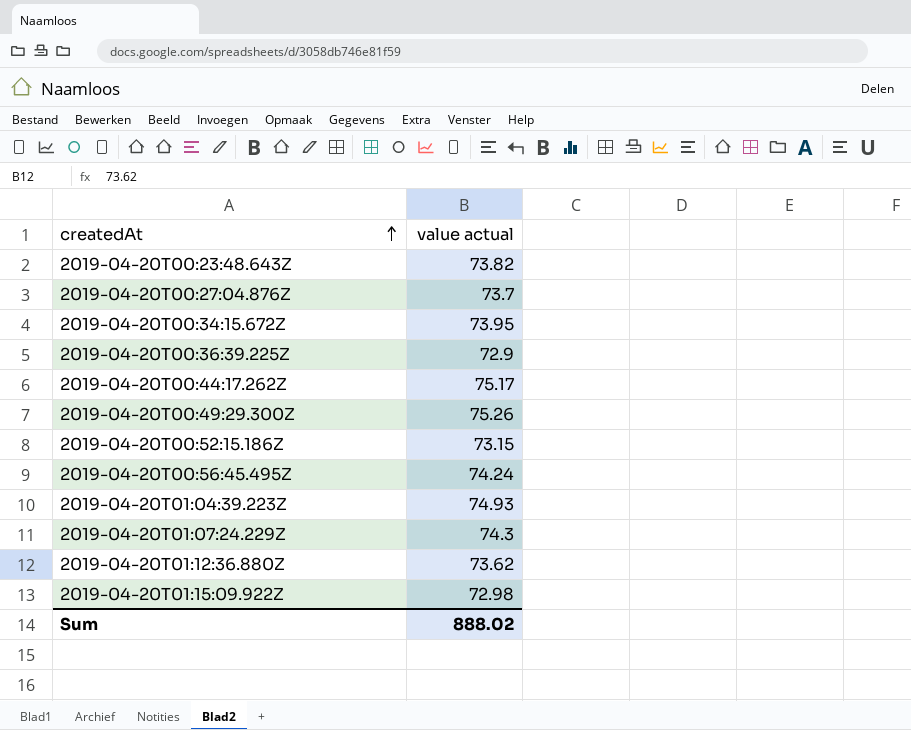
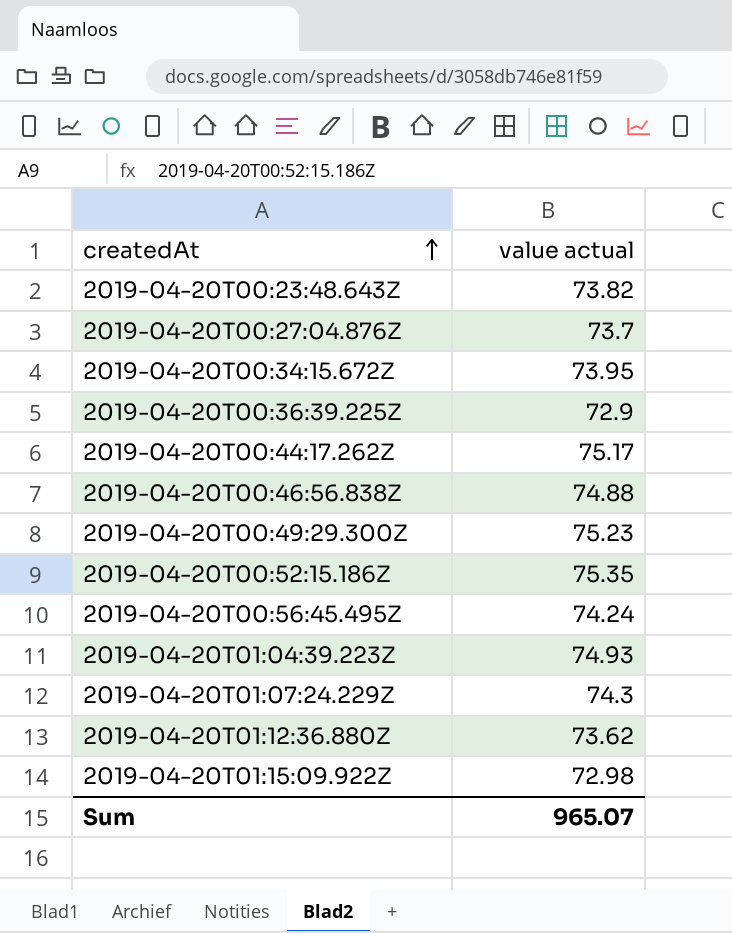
row 2019-04-20T00:46:56.838Z: none -> 74.88
2019-04-20T00:49:29.300Z | value actual: 75.26 -> 75.23
2019-04-20T00:52:15.186Z | value actual: 73.15 -> 75.35
Sum | value actual: 888.02 -> 965.07

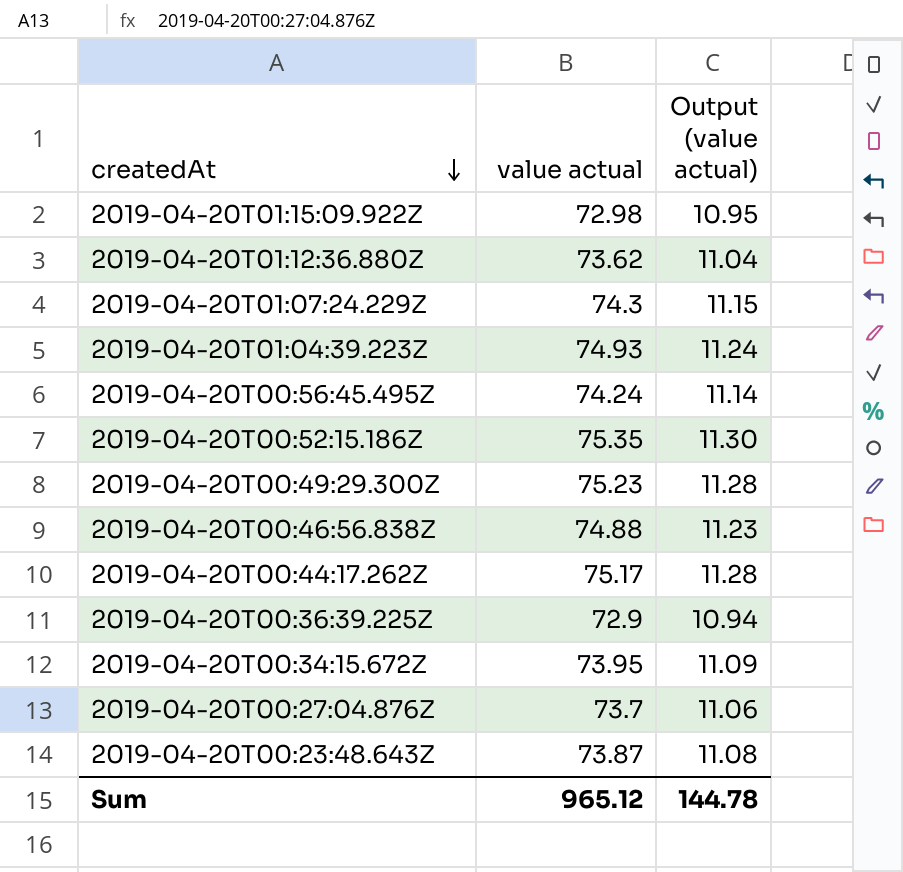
row order: createdAt ascending -> createdAt descending
column Output (value actual) | formula: none -> [value actual] * 0.15
2019-04-20T00:23:48.643Z | value actual: 73.82 -> 73.87
Sum | value actual: 965.07 -> 965.12

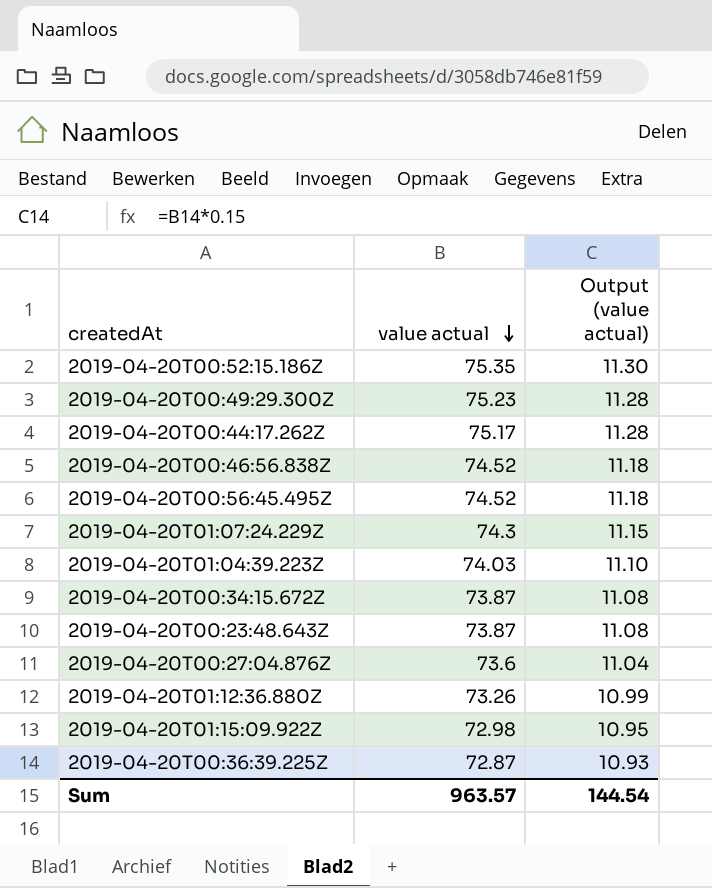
row order: createdAt descending -> value actual descending
2019-04-20T00:46:56.838Z | value actual: 74.88 -> 74.52
2019-04-20T00:46:56.838Z | Output (value actual): 11.23 -> 11.18
2019-04-20T00:56:45.495Z | value actual: 74.24 -> 74.52
2019-04-20T00:56:45.495Z | Output (value actual): 11.14 -> 11.18
2019-04-20T01:04:39.223Z | value actual: 74.93 -> 74.03
2019-04-20T01:04:39.223Z | Output (value actual): 11.24 -> 11.10
2019-04-20T00:34:15.672Z | value actual: 73.95 -> 73.87
2019-04-20T00:34:15.672Z | Output (value actual): 11.09 -> 11.08
2019-04-20T00:27:04.876Z | value actual: 73.7 -> 73.6
2019-04-20T00:27:04.876Z | Output (value actual): 11.06 -> 11.04
2019-04-20T01:12:36.880Z | value actual: 73.62 -> 73.26
2019-04-20T01:12:36.880Z | Output (value actual): 11.04 -> 10.99
2019-04-20T00:36:39.225Z | value actual: 72.9 -> 72.87
2019-04-20T00:36:39.225Z | Output (value actual): 10.94 -> 10.93
Sum | value actual: 965.12 -> 963.57
Sum | Output (value actual): 144.78 -> 144.54

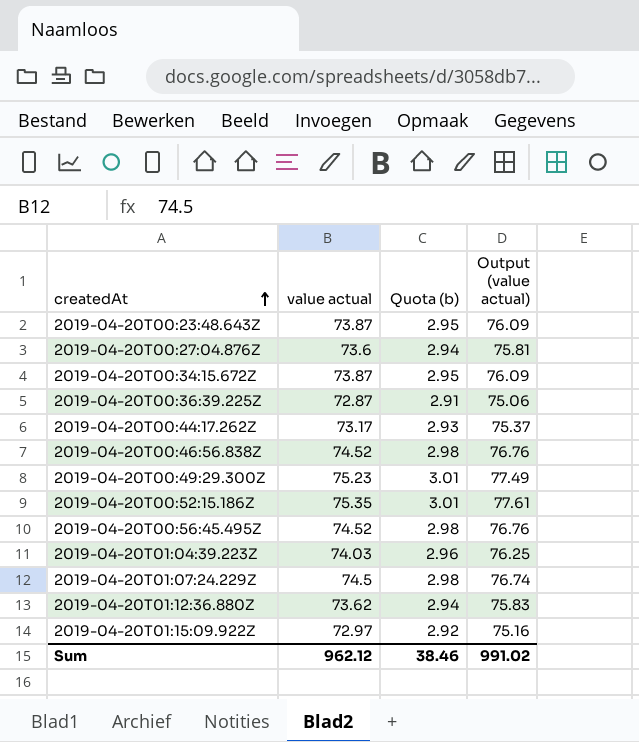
row order: value actual descending -> createdAt ascending
column Quota (b) | formula: none -> [value actual] * 0.04
column Output (value actual) | formula: [value actual] * 0.15 -> [value actual] * 1.03
2019-04-20T00:44:17.262Z | value actual: 75.17 -> 73.17
2019-04-20T01:07:24.229Z | value actual: 74.3 -> 74.5
2019-04-20T01:12:36.880Z | value actual: 73.26 -> 73.62
2019-04-20T01:15:09.922Z | value actual: 72.98 -> 72.97
Sum | value actual: 963.57 -> 962.12
Sum | Output (value actual): 144.54 -> 991.02

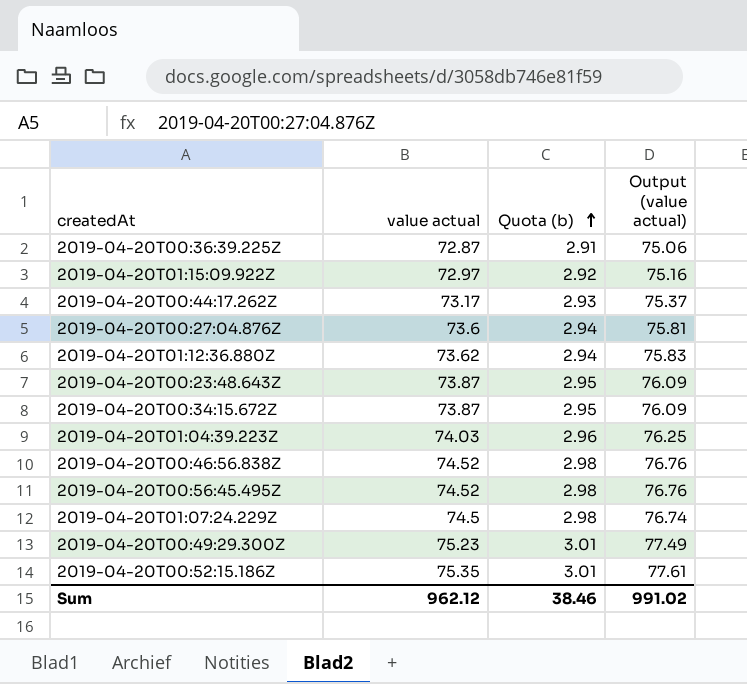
row order: createdAt ascending -> Quota (b) ascending

